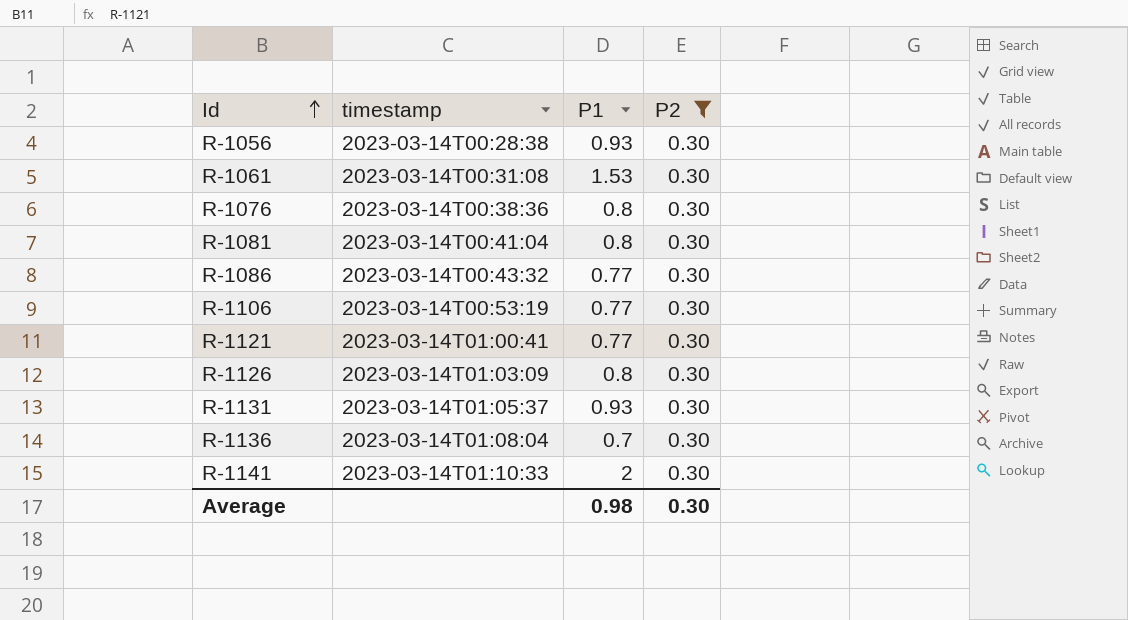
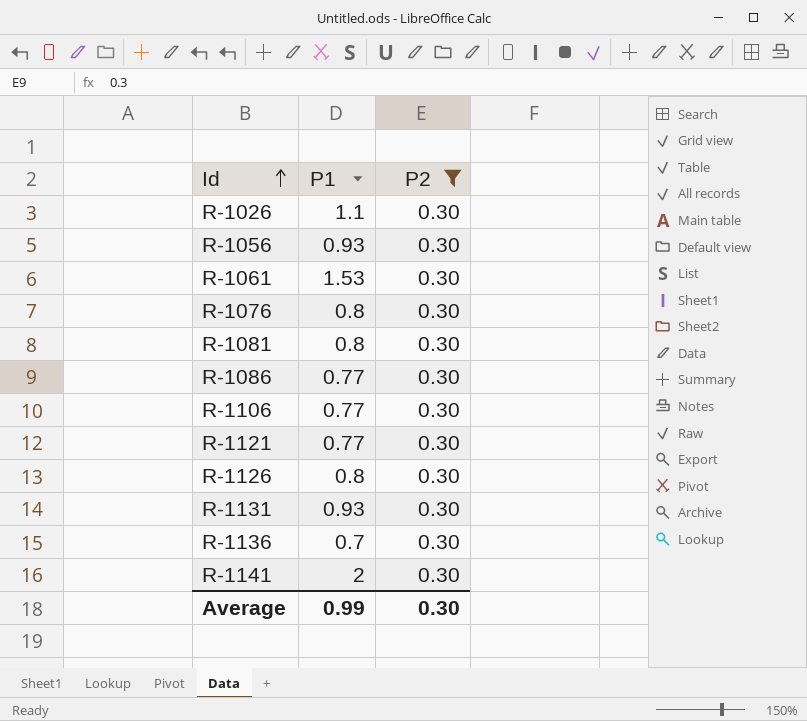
column timestamp | position: 2 -> none
row R-1026: none -> 1.1 | 0.30
Average | P1: 0.98 -> 0.99

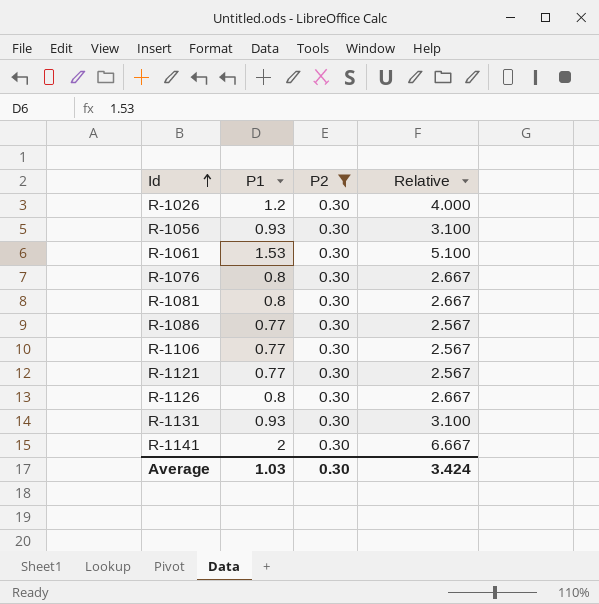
column Relative | formula: none -> [P1] / [P2]
row R-1136: 0.7 | 0.30 -> none
R-1026 | P1: 1.1 -> 1.2
Average | P1: 0.99 -> 1.03

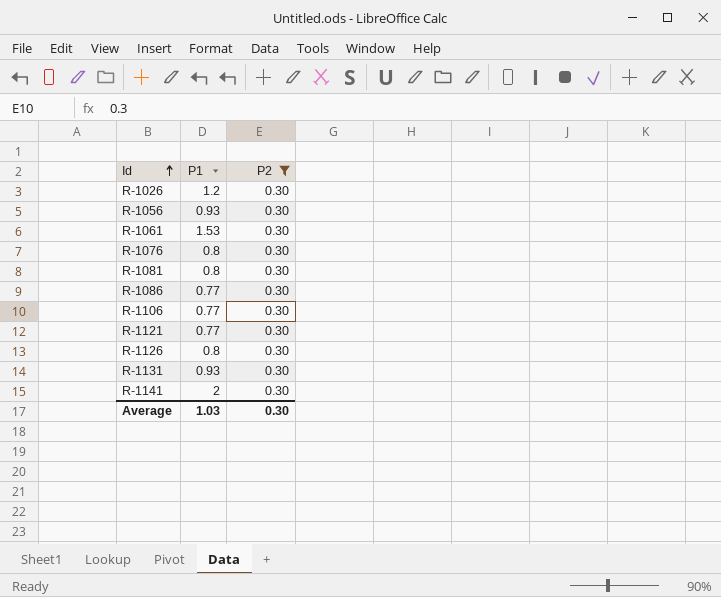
column Relative | formula: [P1] / [P2] -> none

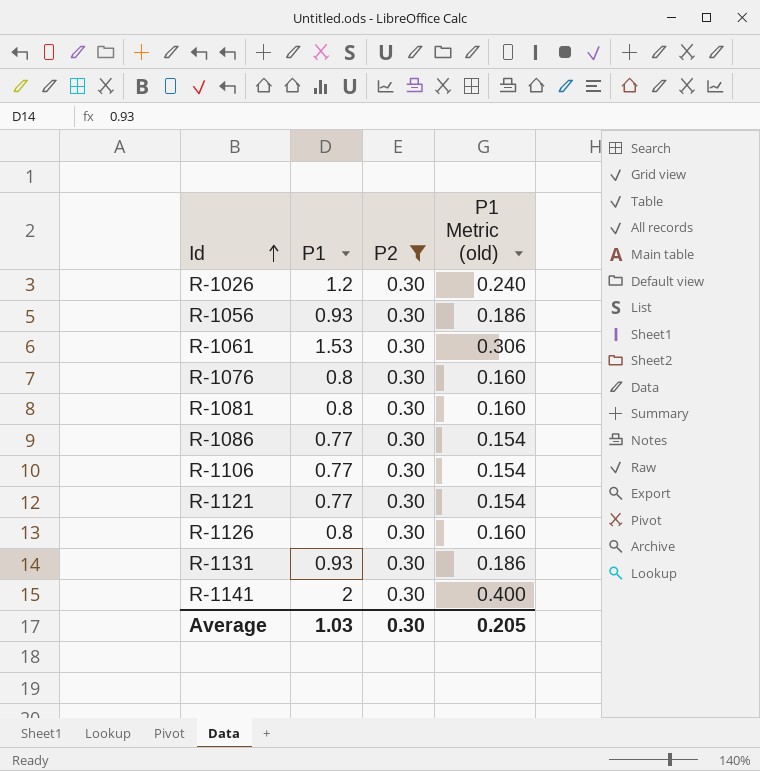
column P1 Metric (old) | formula: none -> [P1] * 0.2

